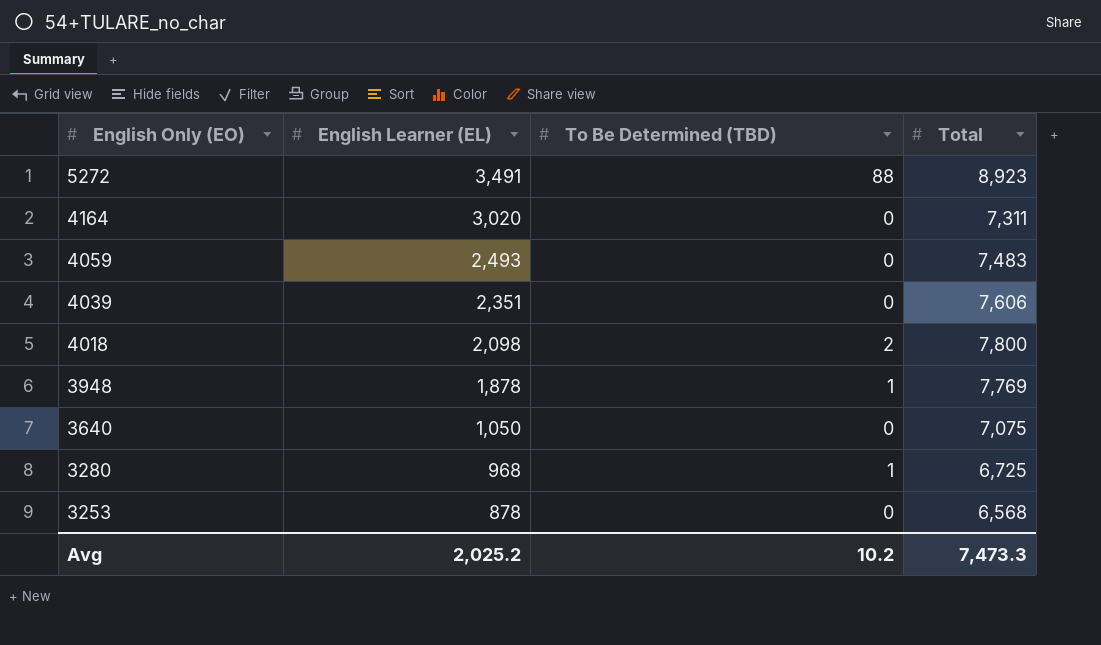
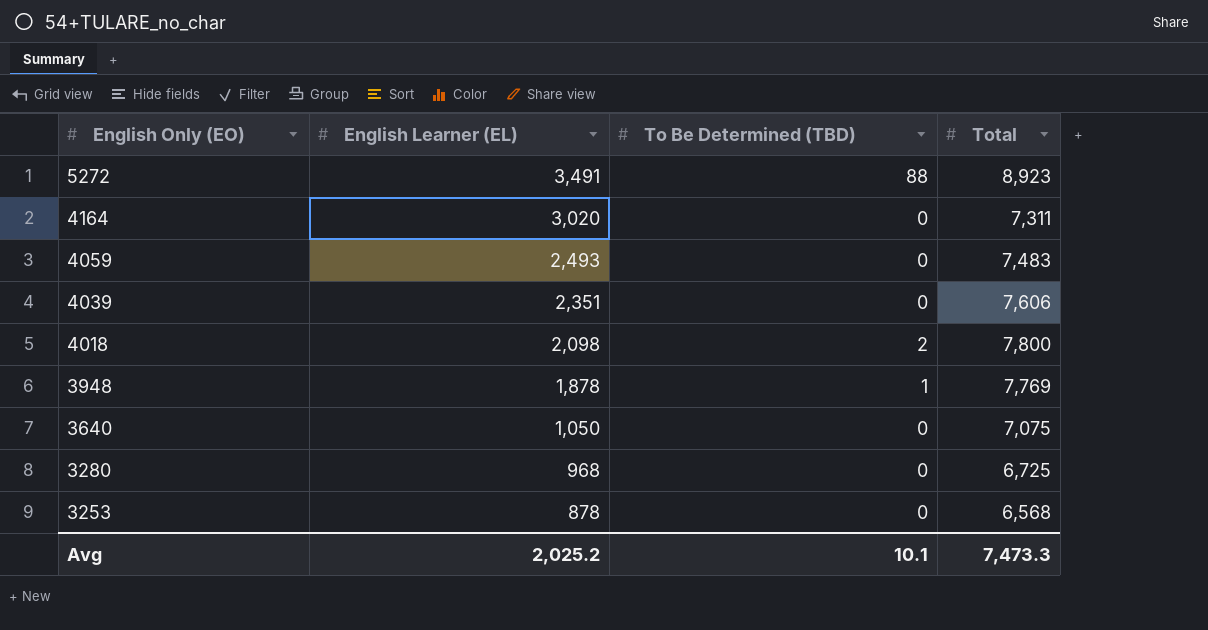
3280 | To Be Determined (TBD): 1 -> 0
Avg | To Be Determined (TBD): 10.2 -> 10.1

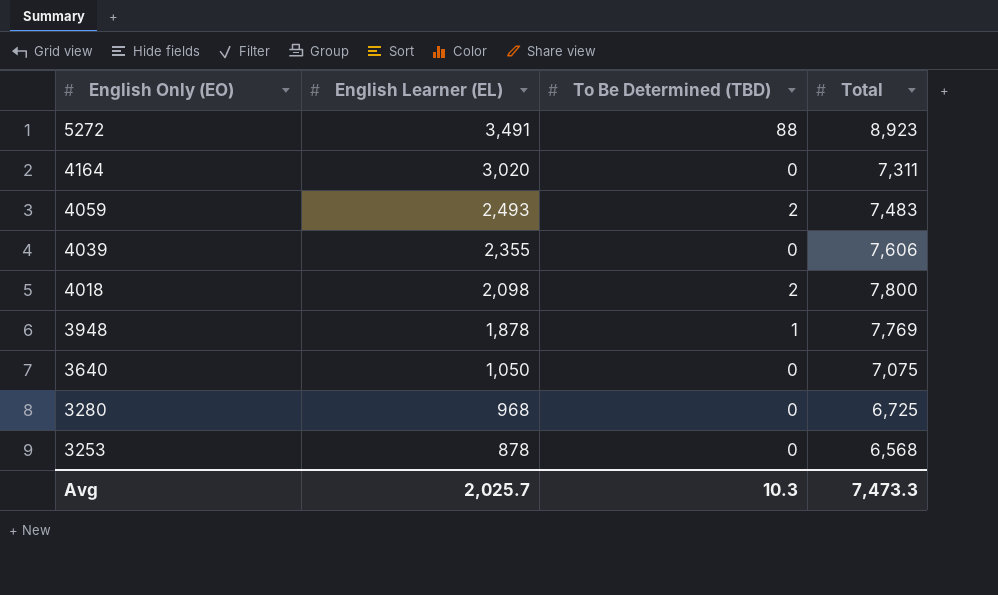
4059 | To Be Determined (TBD): 0 -> 2
4039 | English Learner (EL): 2,351 -> 2,355
Avg | English Learner (EL): 2,025.2 -> 2,025.7
Avg | To Be Determined (TBD): 10.1 -> 10.3

